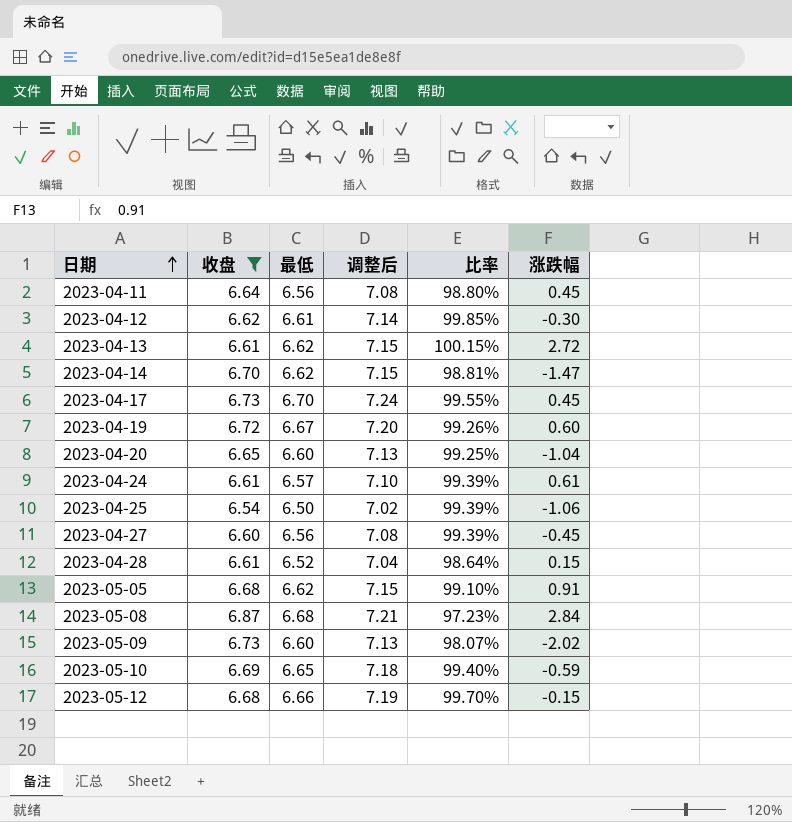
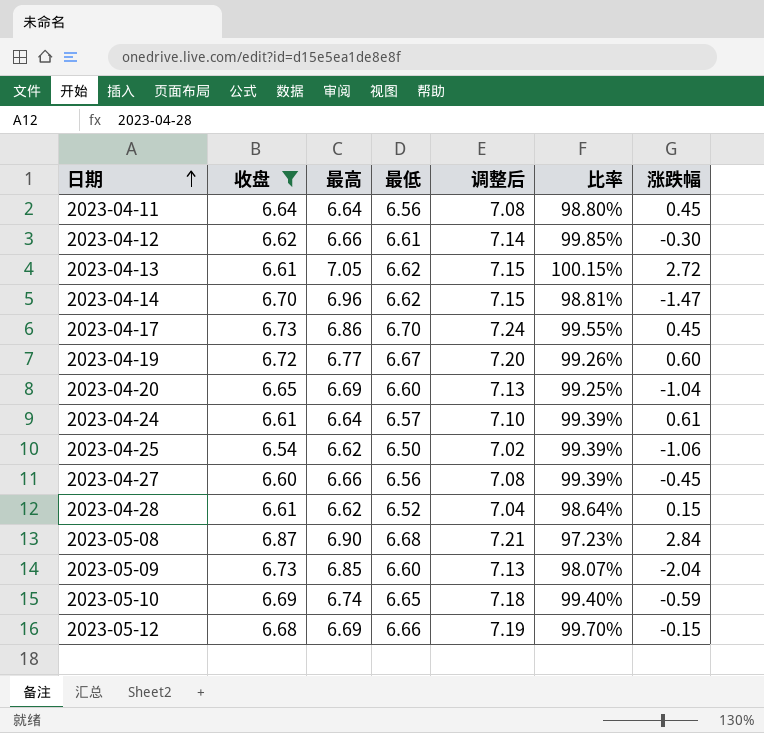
column 最高 | position: none -> 3
row 2023-05-05: 6.68 | 6.62 | 7.15 | 99.10% | 0.91 -> none
2023-05-09 | 涨跌幅: -2.02 -> -2.04

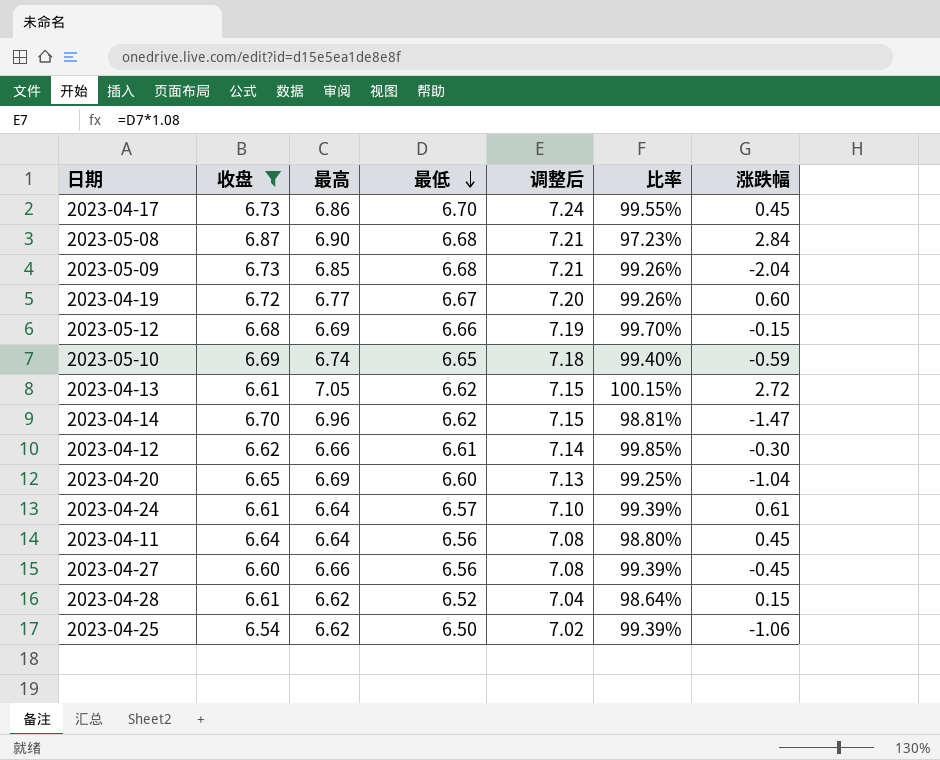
row order: 日期 ascending -> 最低 descending
2023-05-09 | 最低: 6.60 -> 6.68
2023-05-09 | 调整后: 7.13 -> 7.21
2023-05-09 | 比率: 98.07% -> 99.26%

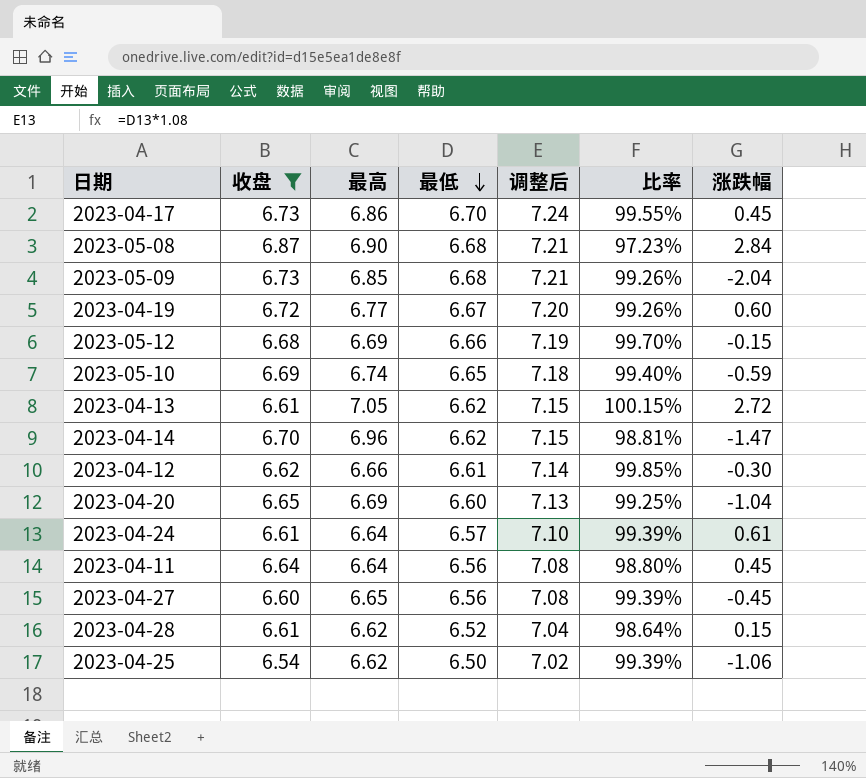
2023-04-27 | 最高: 6.66 -> 6.65

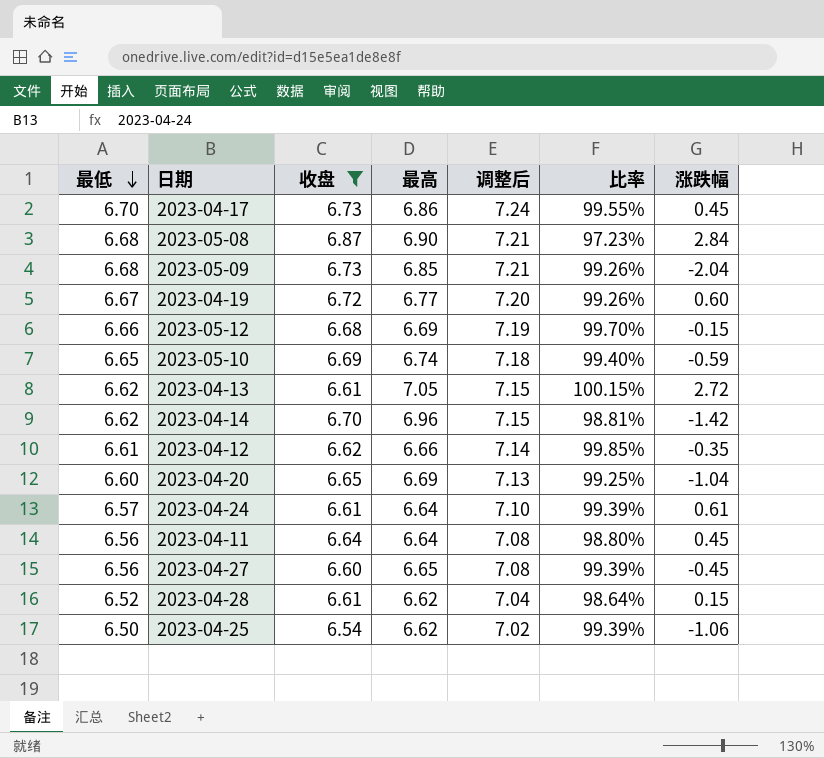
column 最低 | position: 4 -> 1
2023-04-14 | 涨跌幅: -1.47 -> -1.42
2023-04-12 | 涨跌幅: -0.30 -> -0.35

